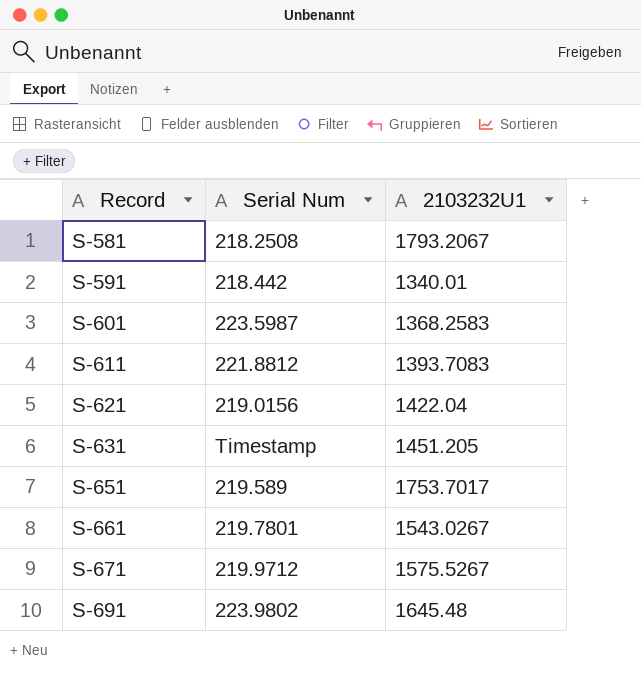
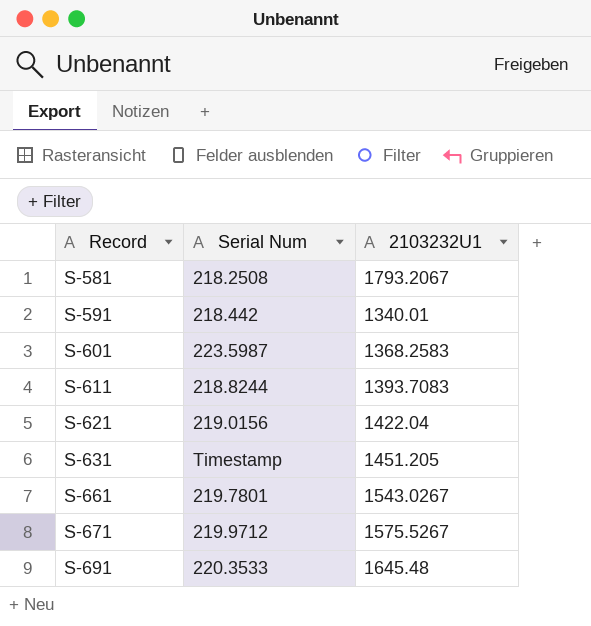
row S-651: 219.589 | 1753.7017 -> none
S-611 | Serial Num: 221.8812 -> 218.8244
S-691 | Serial Num: 223.9802 -> 220.3533

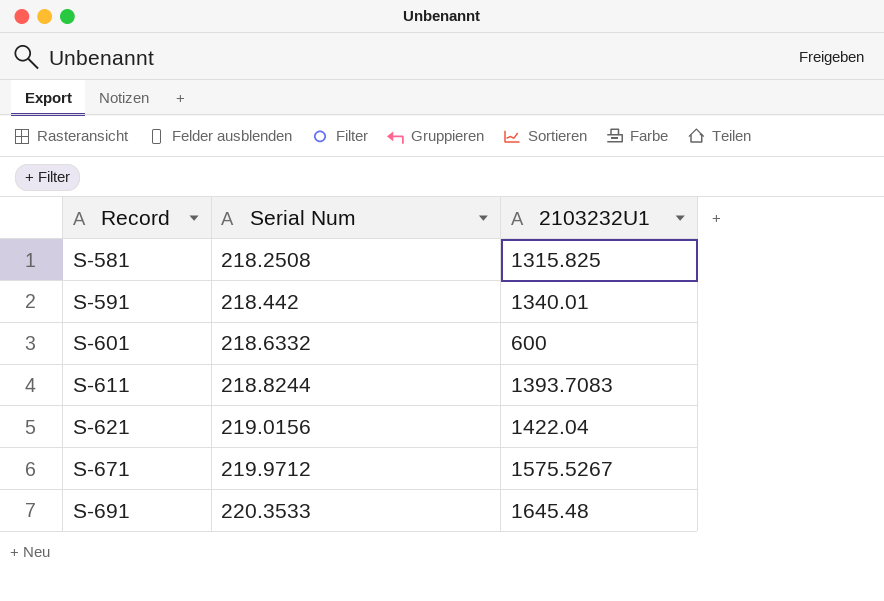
row S-631: Timestamp | 1451.205 -> none
row S-661: 219.7801 | 1543.0267 -> none
S-581 | 2103232U1: 1793.2067 -> 1315.825
S-601 | Serial Num: 223.5987 -> 218.6332
S-601 | 2103232U1: 1368.2583 -> 600

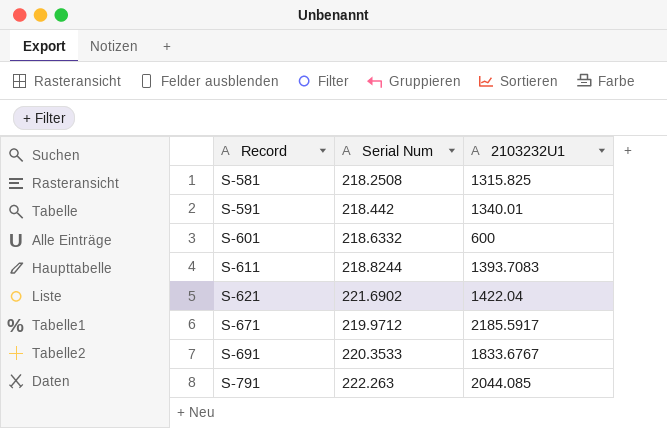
S-621 | Serial Num: 219.0156 -> 221.6902
S-671 | 2103232U1: 1575.5267 -> 2185.5917
S-691 | 2103232U1: 1645.48 -> 1833.6767
row S-791: none -> 222.263 | 2044.085

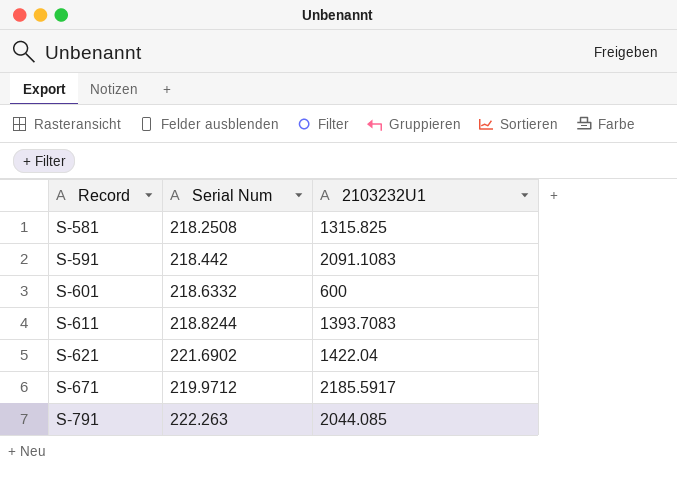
row S-691: 220.3533 | 1833.6767 -> none
S-591 | 2103232U1: 1340.01 -> 2091.1083

